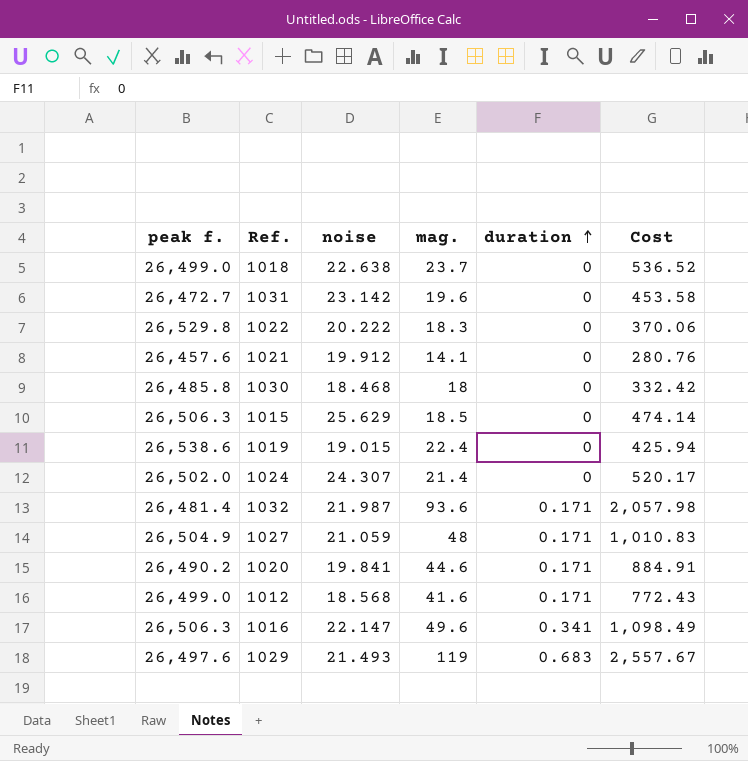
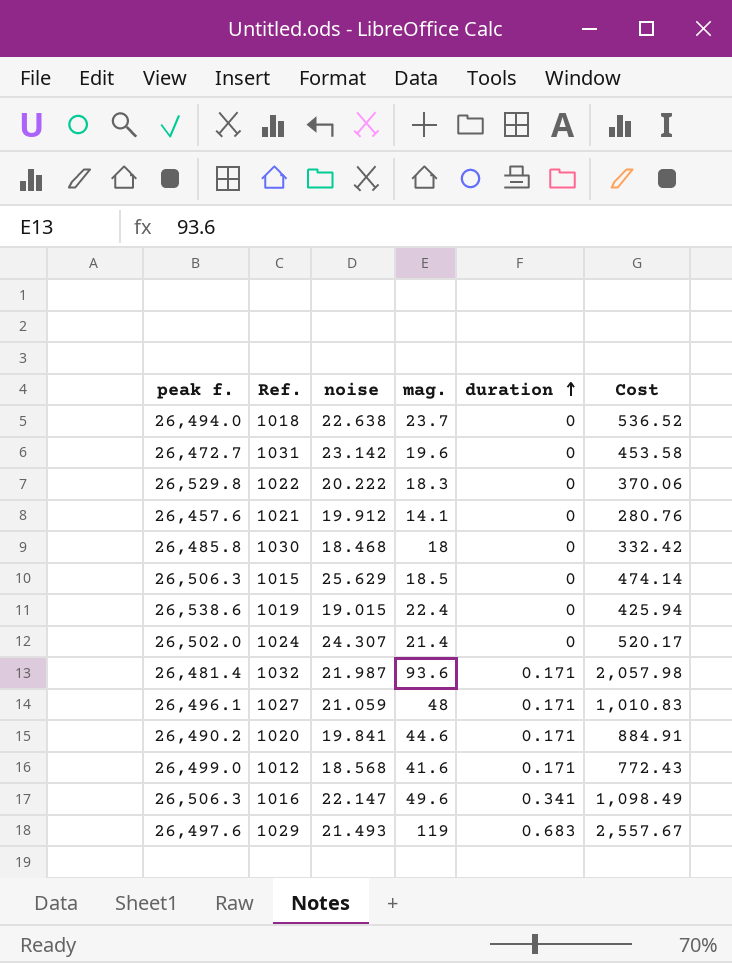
1018 | peak f.: 26,499.0 -> 26,494.0
1027 | peak f.: 26,504.9 -> 26,496.1

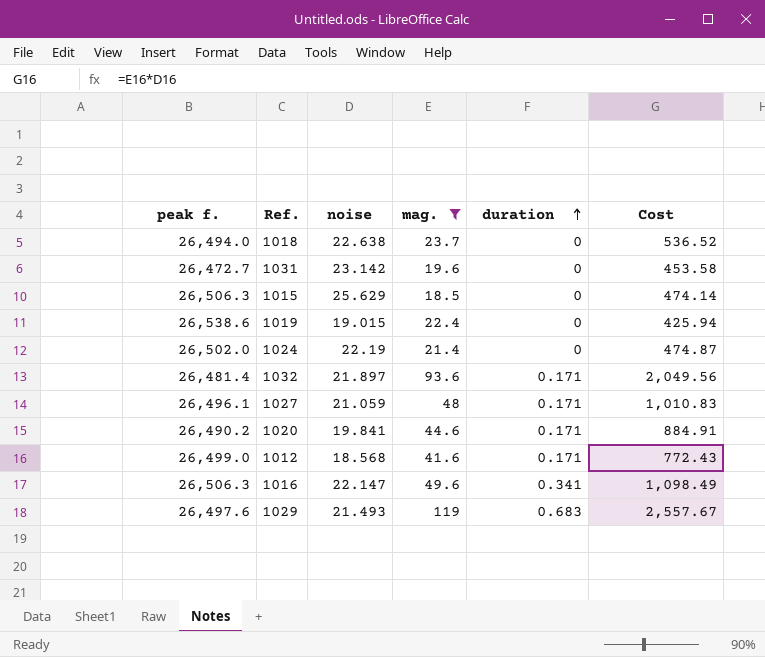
filter: none -> mag. >= 18.5
1024 | noise: 24.307 -> 22.19
1024 | Cost: 520.17 -> 474.87
1032 | noise: 21.987 -> 21.897
1032 | Cost: 2,057.98 -> 2,049.56

